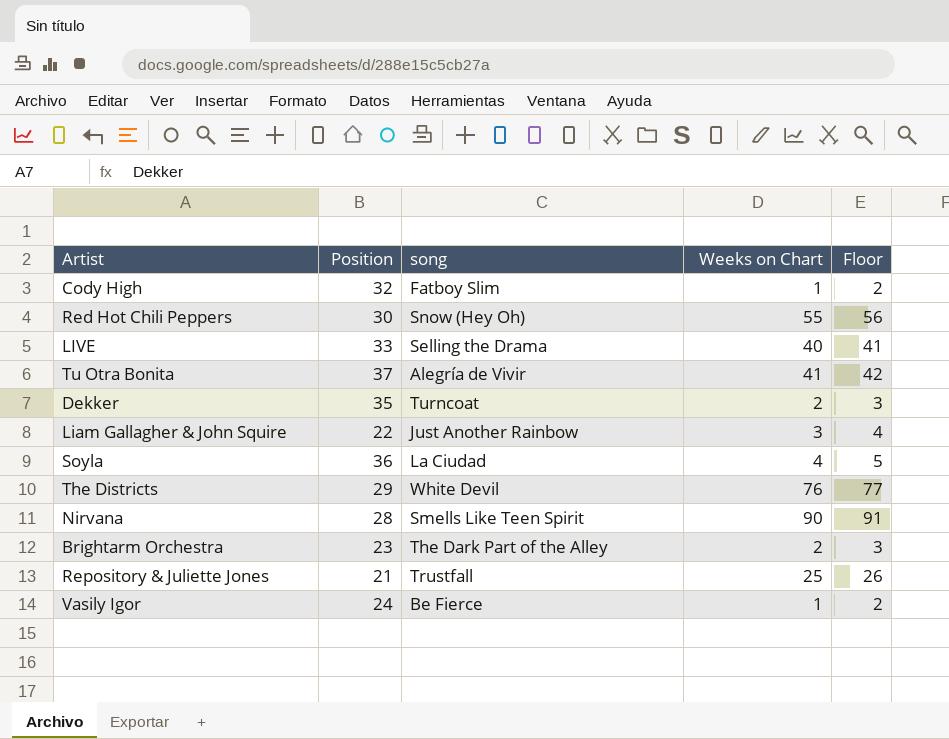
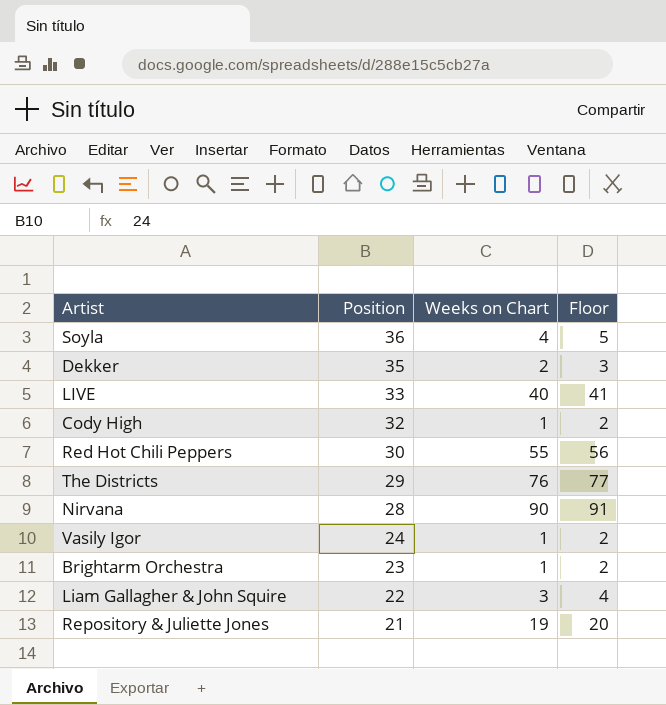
row order: none -> Position descending
column song | position: 3 -> none
row Tu Otra Bonita: 37 | Alegría de Vivir | 41 | 42 -> none
Brightarm Orchestra | Weeks on Chart: 2 -> 1
Brightarm Orchestra | Floor: 3 -> 2
Repository & Juliette Jones | Weeks on Chart: 25 -> 19
Repository & Juliette Jones | Floor: 26 -> 20

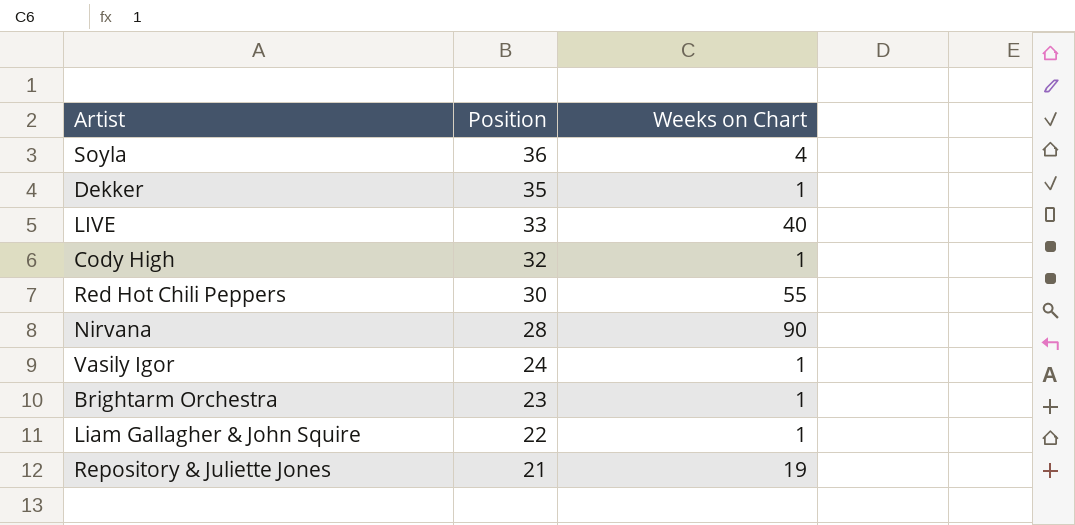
column Floor | formula: [Weeks on Chart] + 1 -> none
row The Districts: 29 | 76 | 77 -> none
Dekker | Weeks on Chart: 2 -> 1
Liam Gallagher & John Squire | Weeks on Chart: 3 -> 1

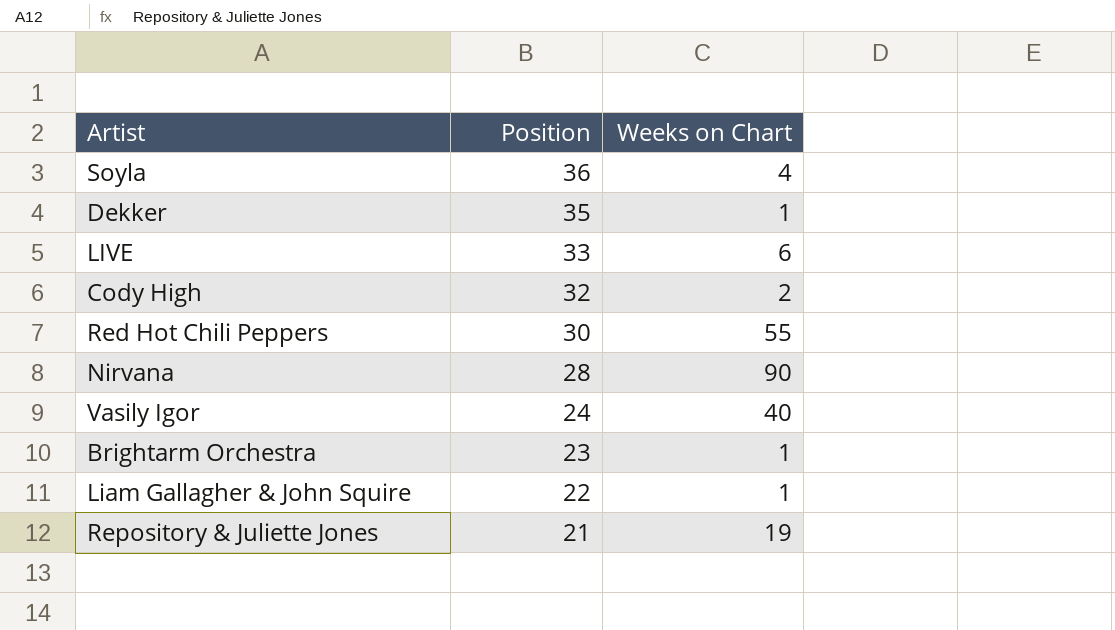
LIVE | Weeks on Chart: 40 -> 6
Cody High | Weeks on Chart: 1 -> 2
Vasily Igor | Weeks on Chart: 1 -> 40

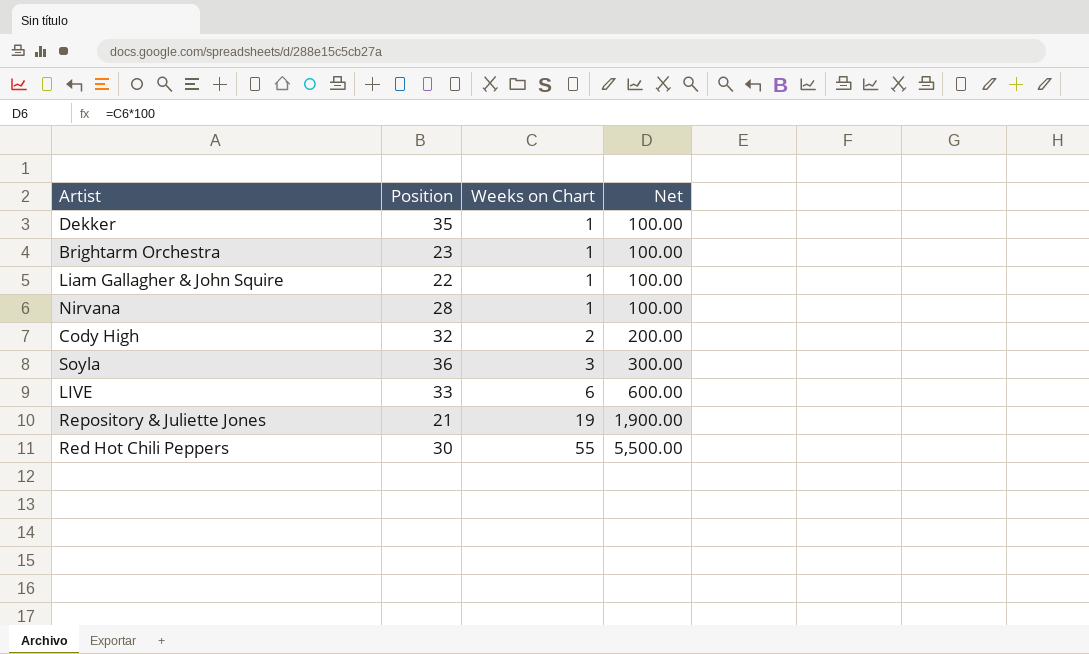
row order: Position descending -> Weeks on Chart ascending
column Net | formula: none -> [Weeks on Chart] * 100
row Vasily Igor: 24 | 40 -> none
Nirvana | Weeks on Chart: 90 -> 1
Soyla | Weeks on Chart: 4 -> 3

